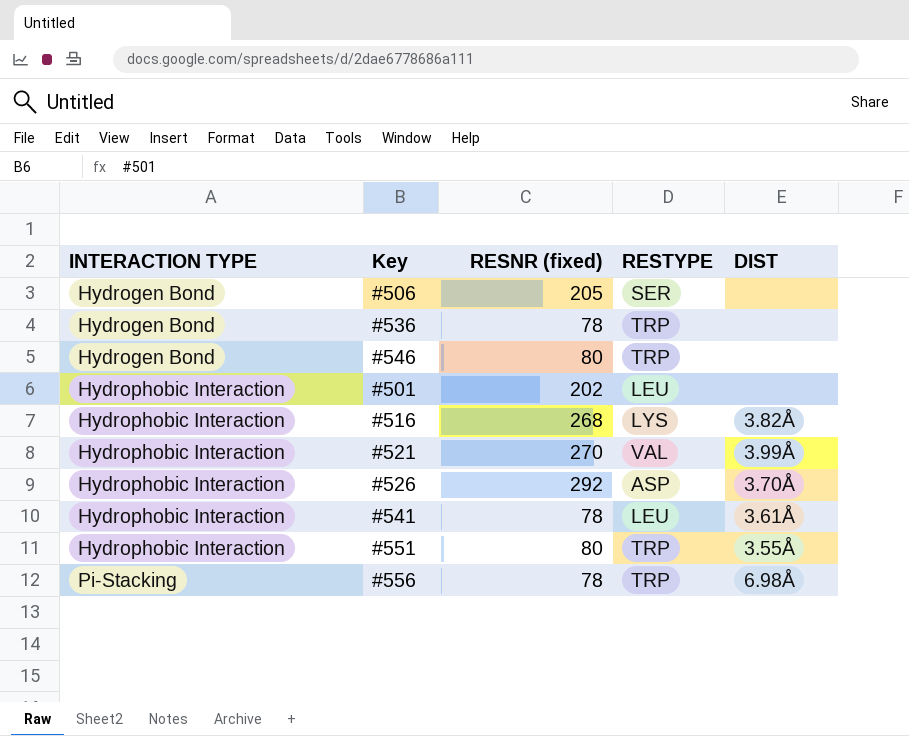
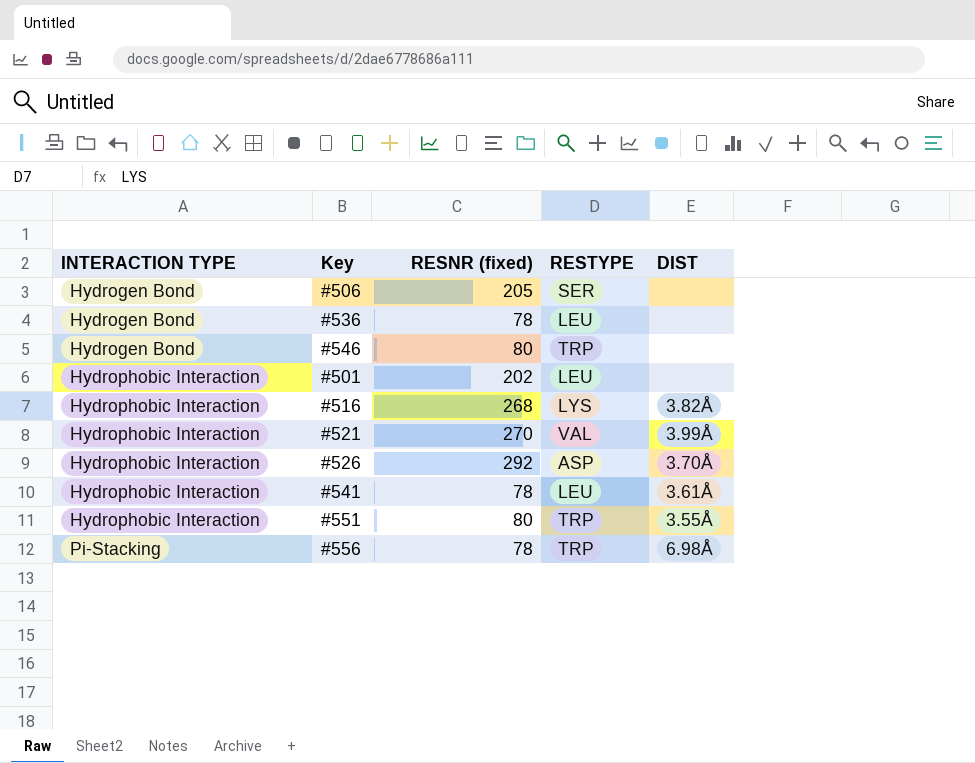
#536 | RESTYPE: TRP -> LEU

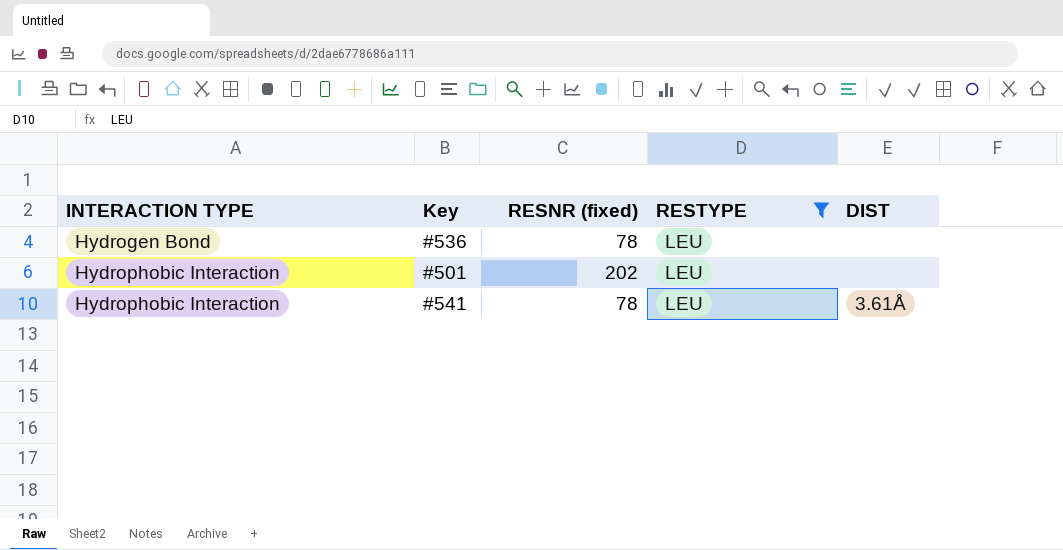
filter: none -> RESTYPE = LEU

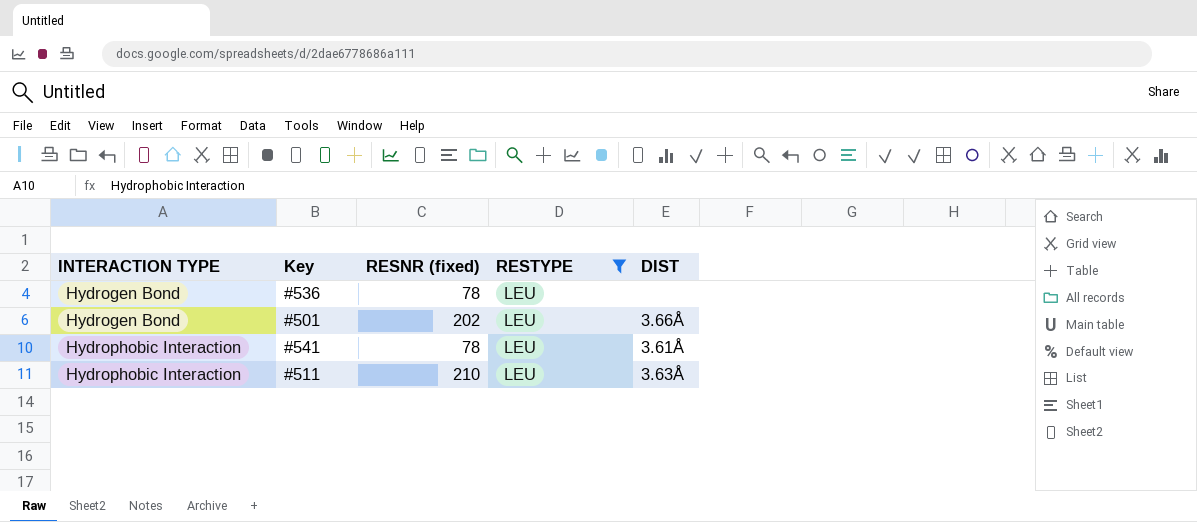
#501 | INTERACTION TYPE: Hydrophobic Interaction -> Hydrogen Bond
#501 | DIST: none -> 3.66Å
row #511: none -> Hydrophobic Interaction | 210 | LEU | 3.63Å

